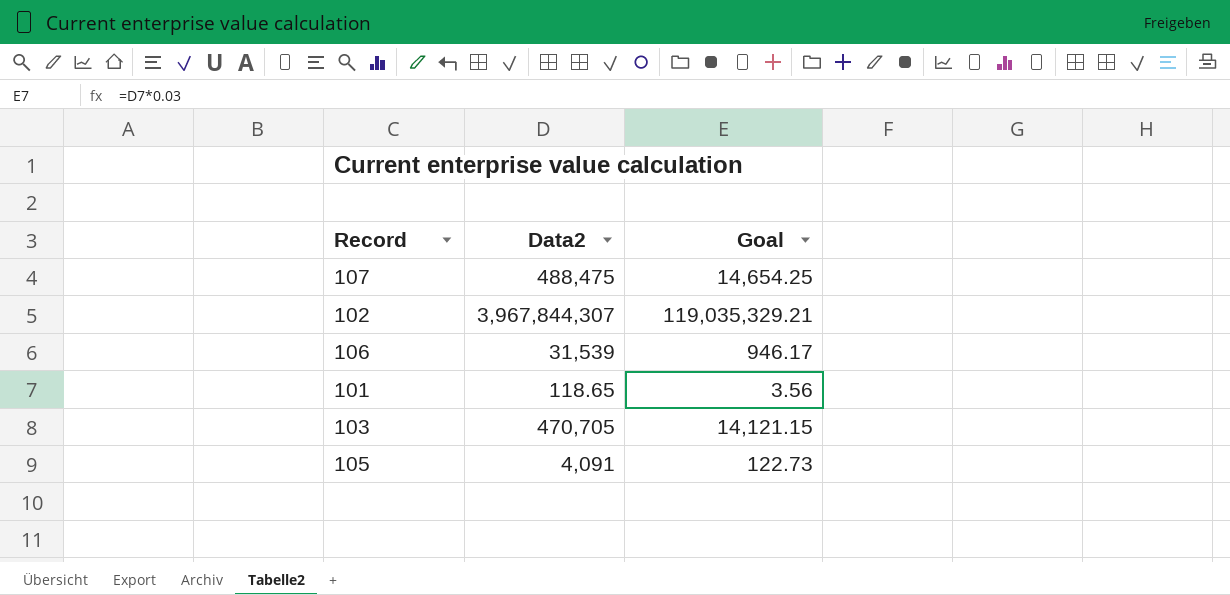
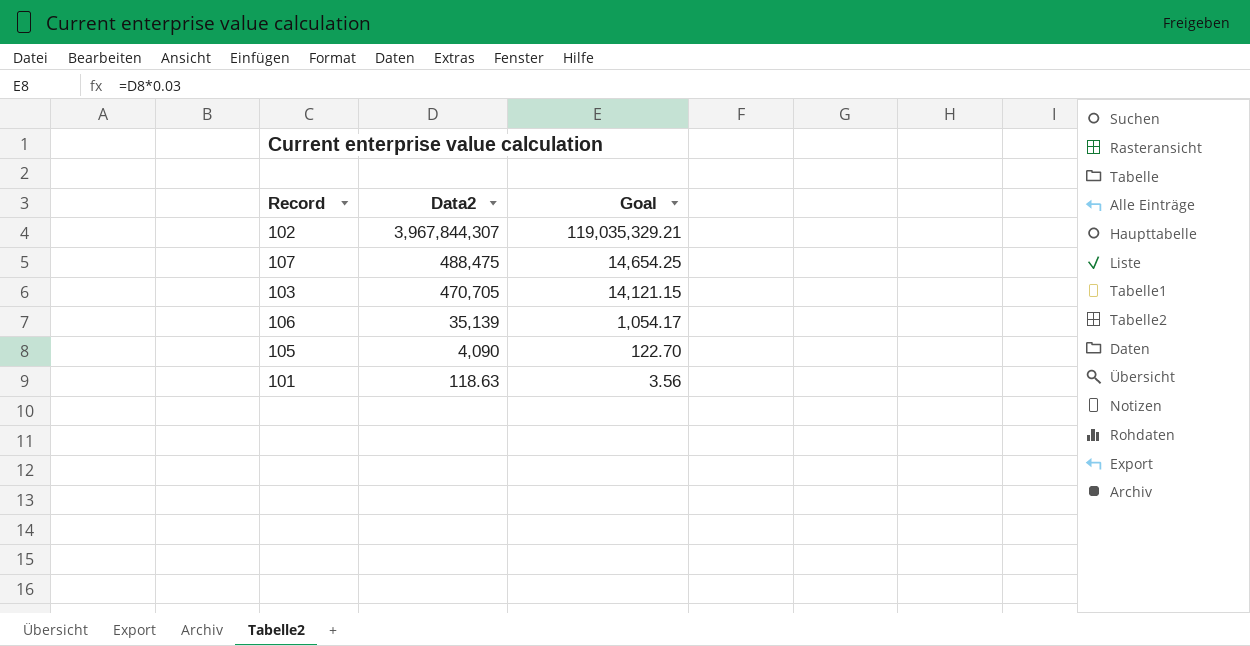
row order: none -> Data2 descending
106 | Data2: 31,539 -> 35,139
106 | Goal: 946.17 -> 1,054.17
105 | Data2: 4,091 -> 4,090
105 | Goal: 122.73 -> 122.70
101 | Data2: 118.65 -> 118.63

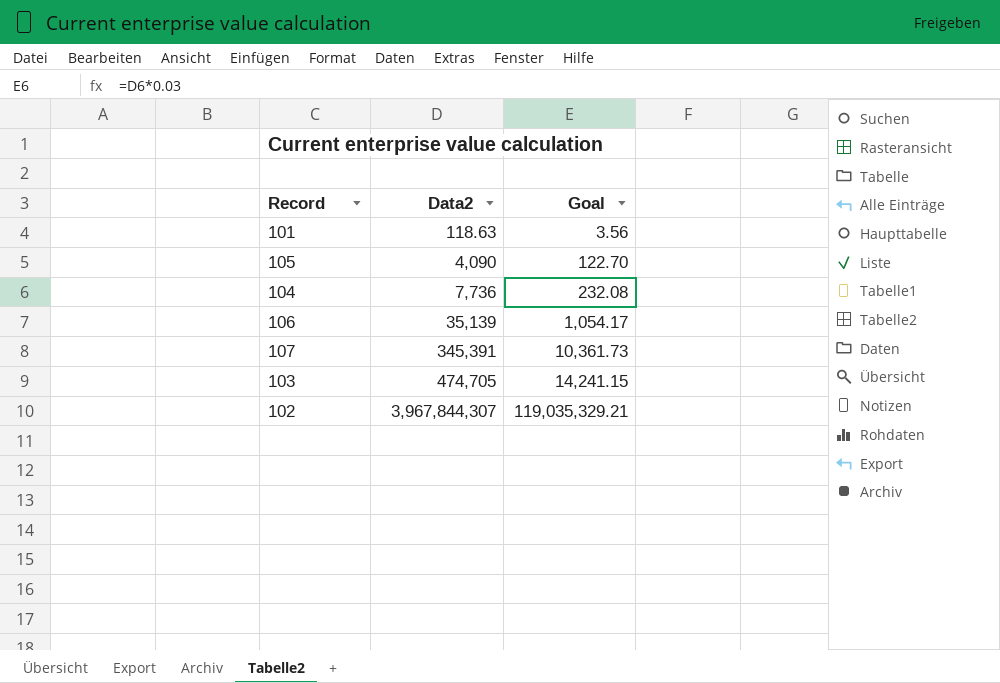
row order: Data2 descending -> Data2 ascending
row 104: none -> 7,736 | 232.08
107 | Data2: 488,475 -> 345,391
107 | Goal: 14,654.25 -> 10,361.73
103 | Data2: 470,705 -> 474,705
103 | Goal: 14,121.15 -> 14,241.15

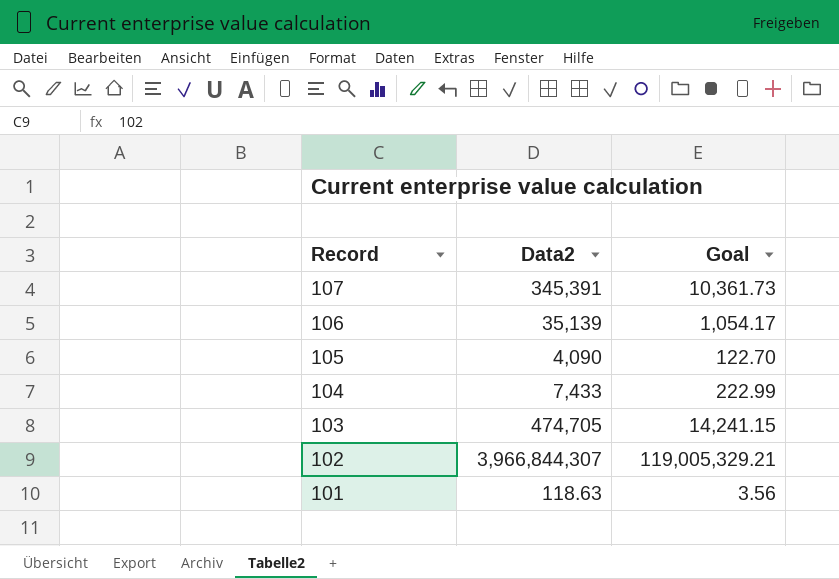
row order: Data2 ascending -> Record descending
104 | Data2: 7,736 -> 7,433
104 | Goal: 232.08 -> 222.99
102 | Data2: 3,967,844,307 -> 3,966,844,307
102 | Goal: 119,035,329.21 -> 119,005,329.21

